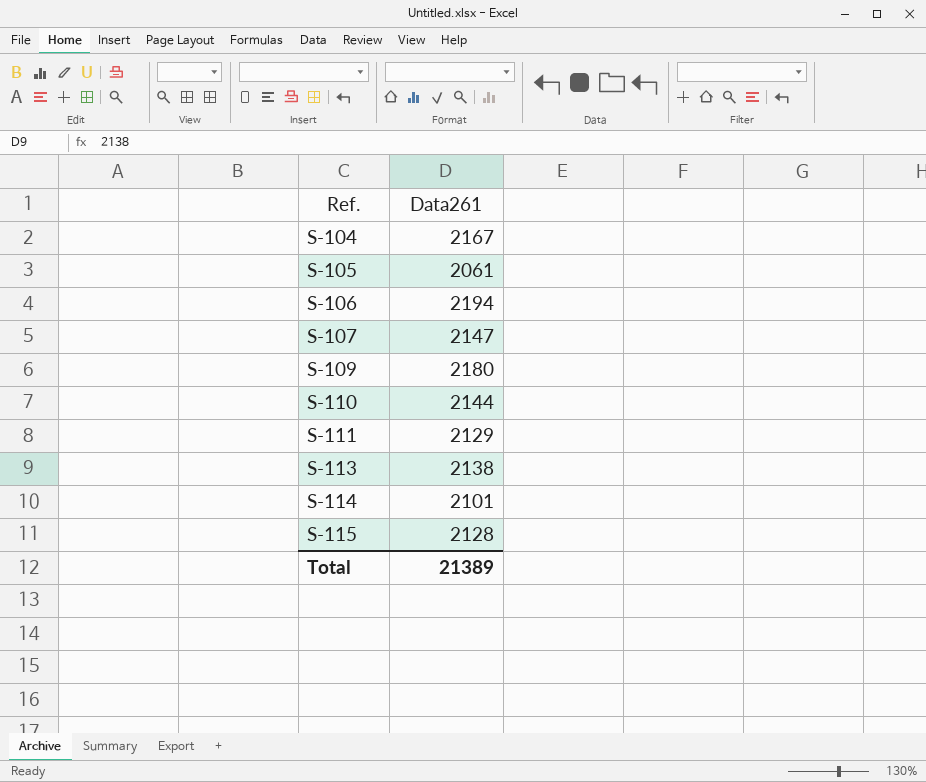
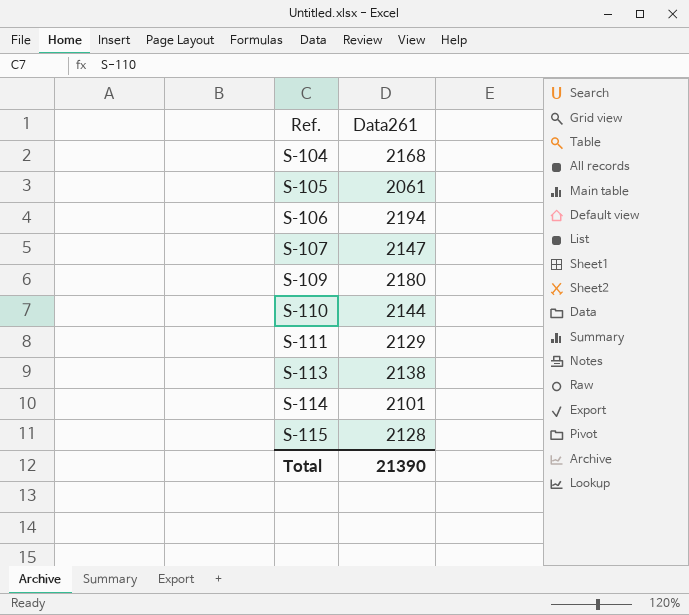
S-104 | Data261: 2167 -> 2168
Total | Data261: 21389 -> 21390

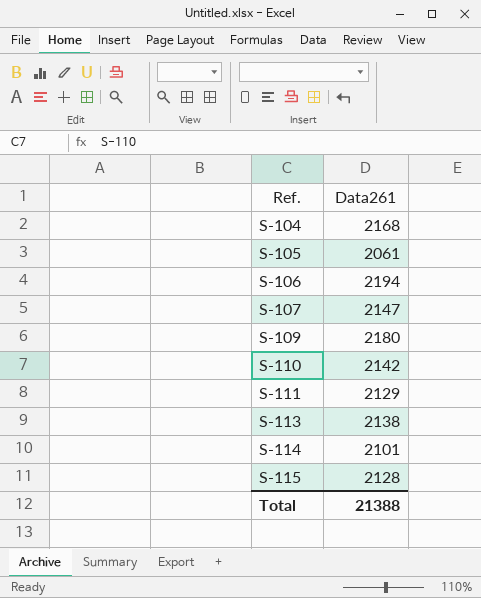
S-110 | Data261: 2144 -> 2142
Total | Data261: 21390 -> 21388

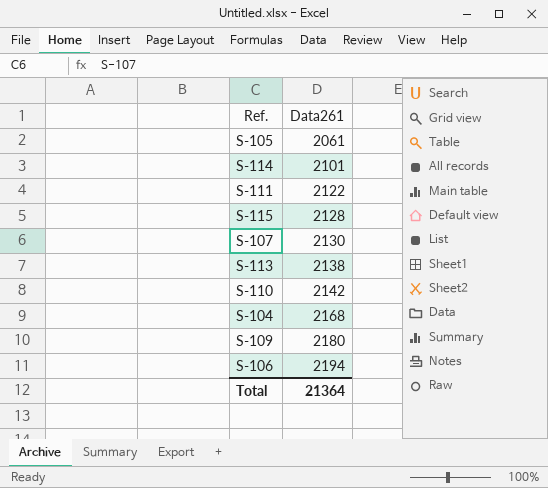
row order: Ref. ascending -> Data261 ascending
S-111 | Data261: 2129 -> 2122
S-107 | Data261: 2147 -> 2130
Total | Data261: 21388 -> 21364

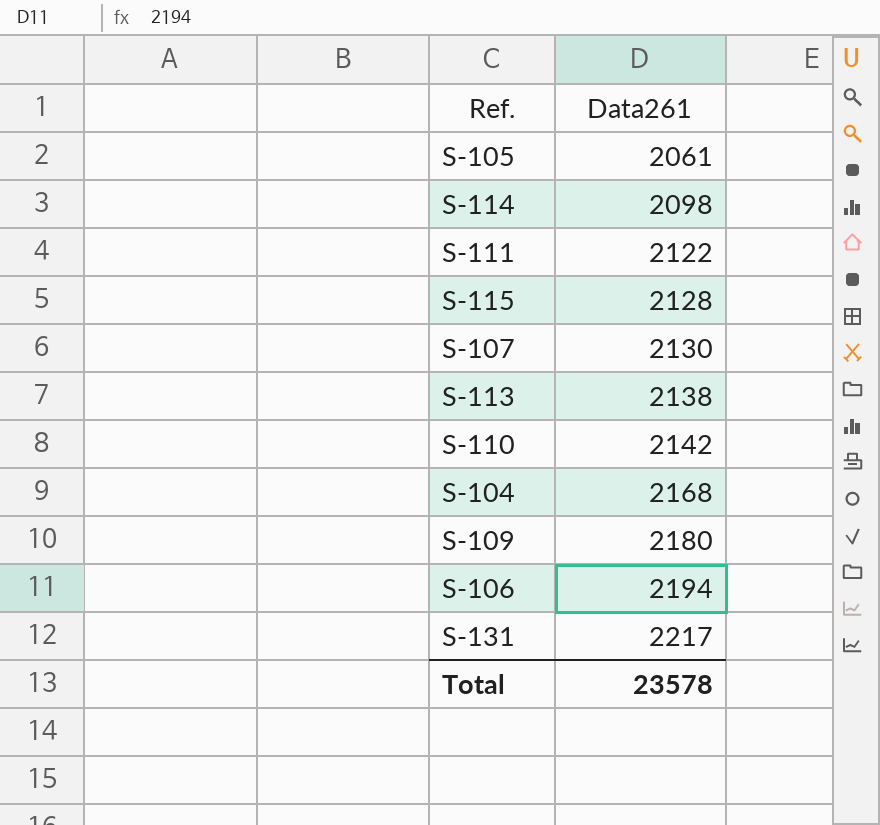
S-114 | Data261: 2101 -> 2098
row S-131: none -> 2217
Total | Data261: 21364 -> 23578

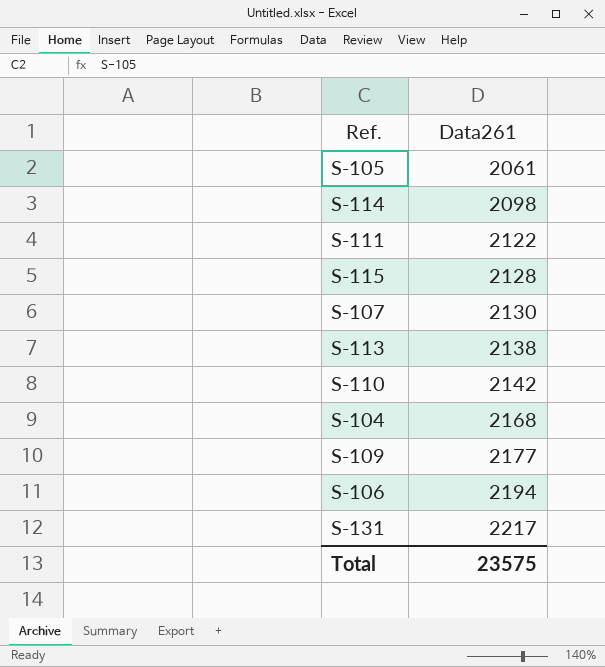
S-109 | Data261: 2180 -> 2177
Total | Data261: 23578 -> 23575

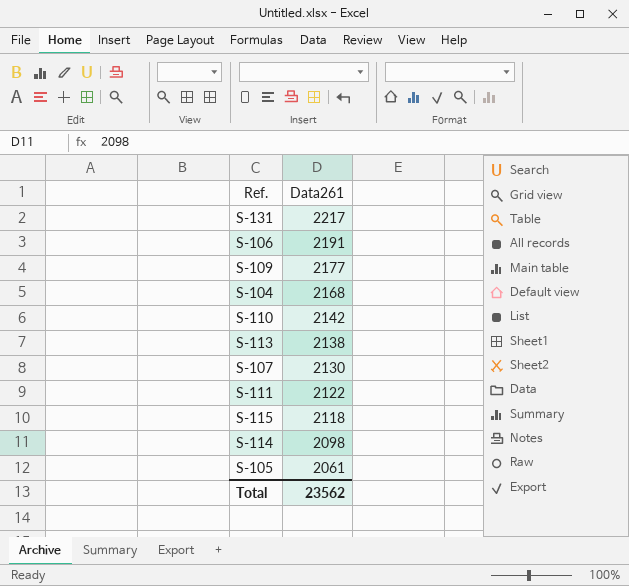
row order: Data261 ascending -> Data261 descending
S-106 | Data261: 2194 -> 2191
S-115 | Data261: 2128 -> 2118
Total | Data261: 23575 -> 23562

